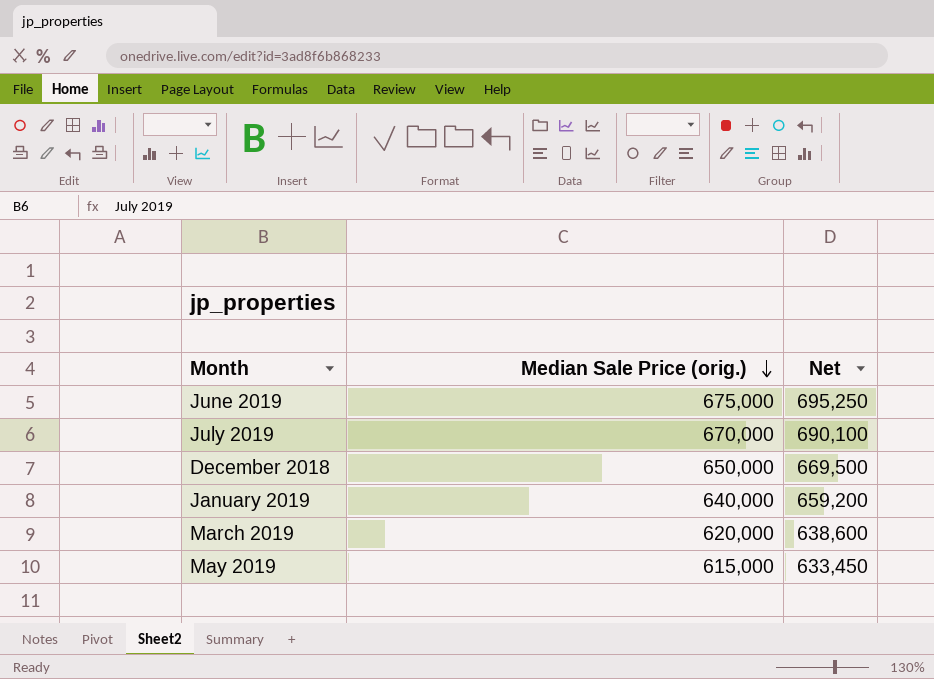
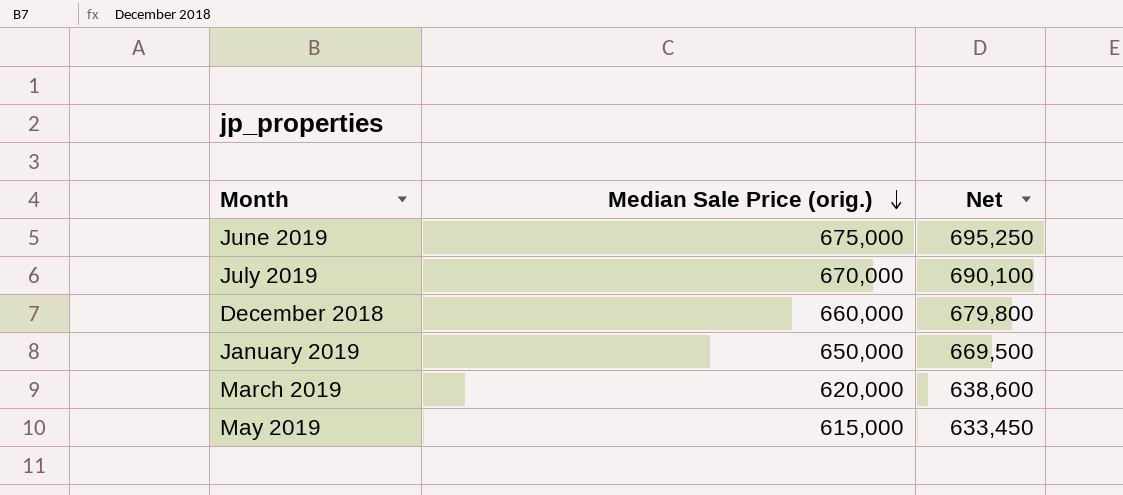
December 2018 | Median Sale Price (orig.): 650,000 -> 660,000
December 2018 | Net: 669,500 -> 679,800
January 2019 | Median Sale Price (orig.): 640,000 -> 650,000
January 2019 | Net: 659,200 -> 669,500

